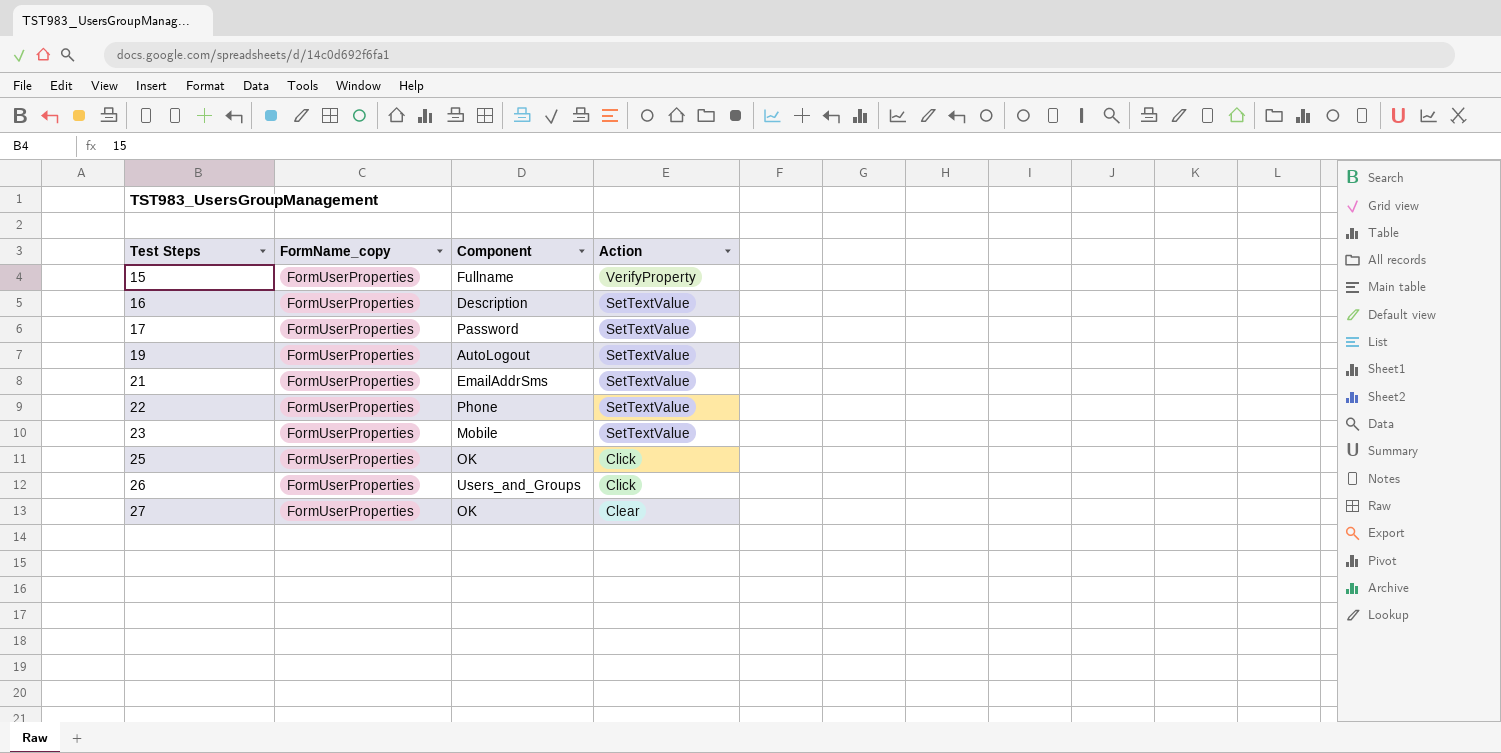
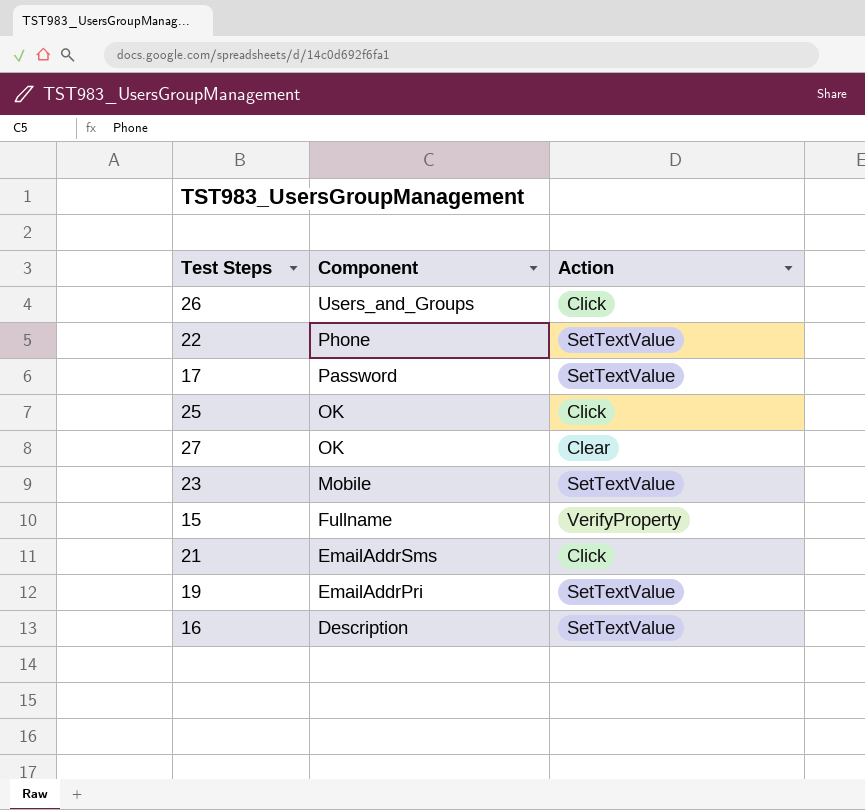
row order: Test Steps ascending -> Component descending
column FormName_copy | position: 2 -> none
21 | Action: SetTextValue -> Click
19 | Component: AutoLogout -> EmailAddrPri

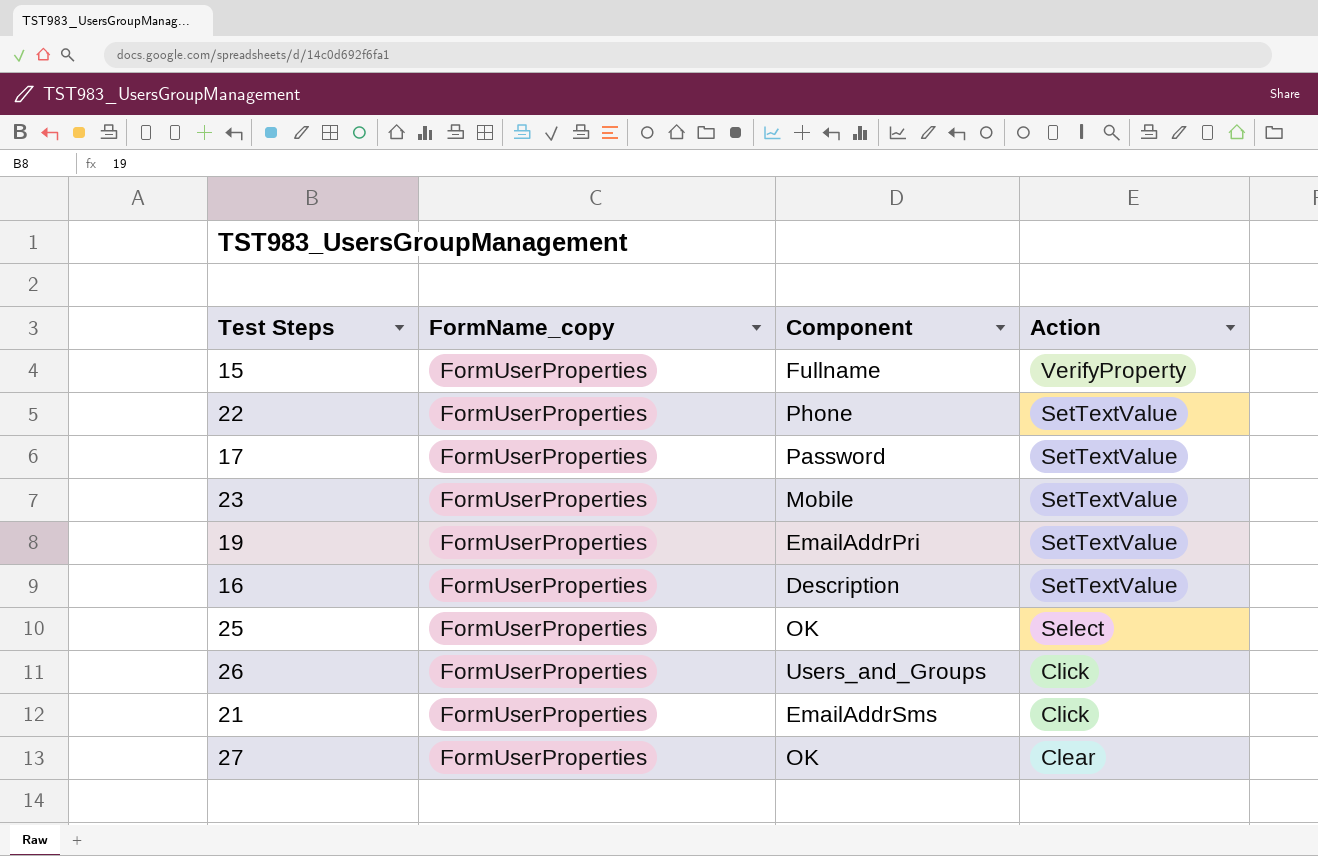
row order: Component descending -> Action descending
column FormName_copy | position: none -> 2
25 | Action: Click -> Select

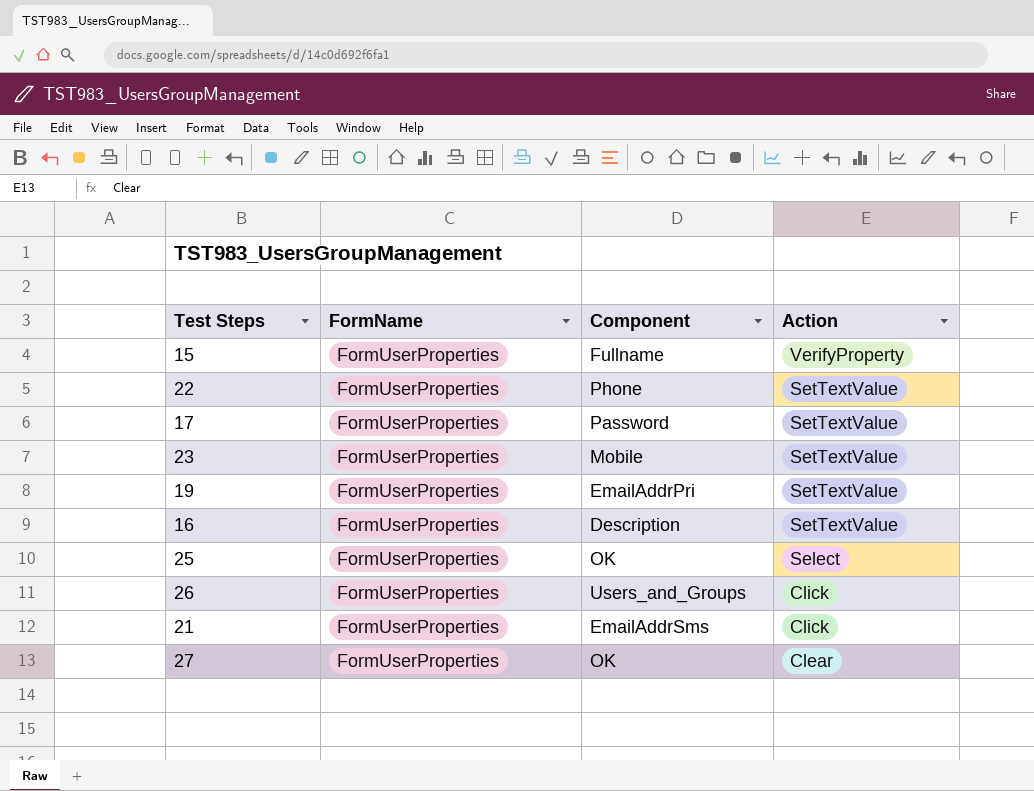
column name: FormName_copy -> FormName

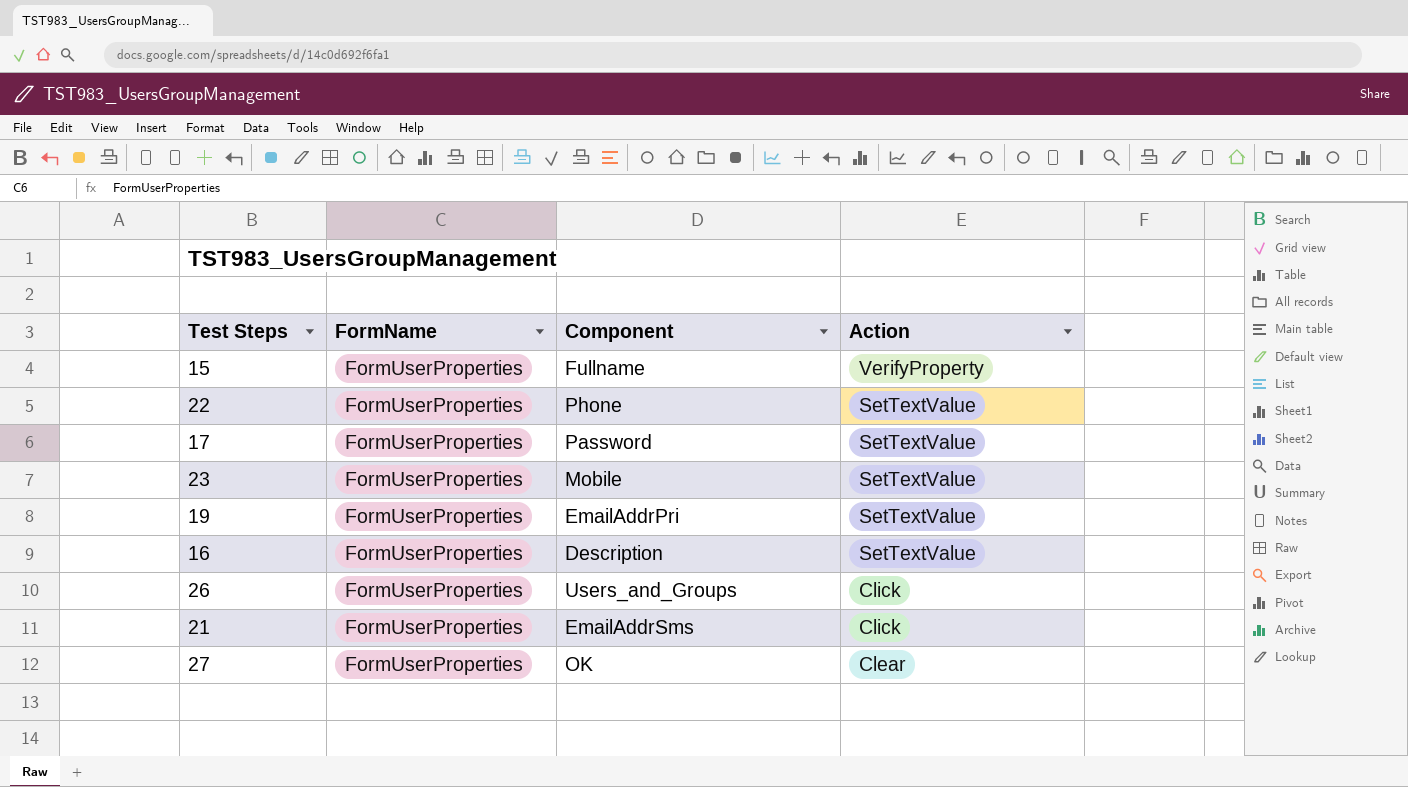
row 25: FormUserProperties | OK | Select -> none

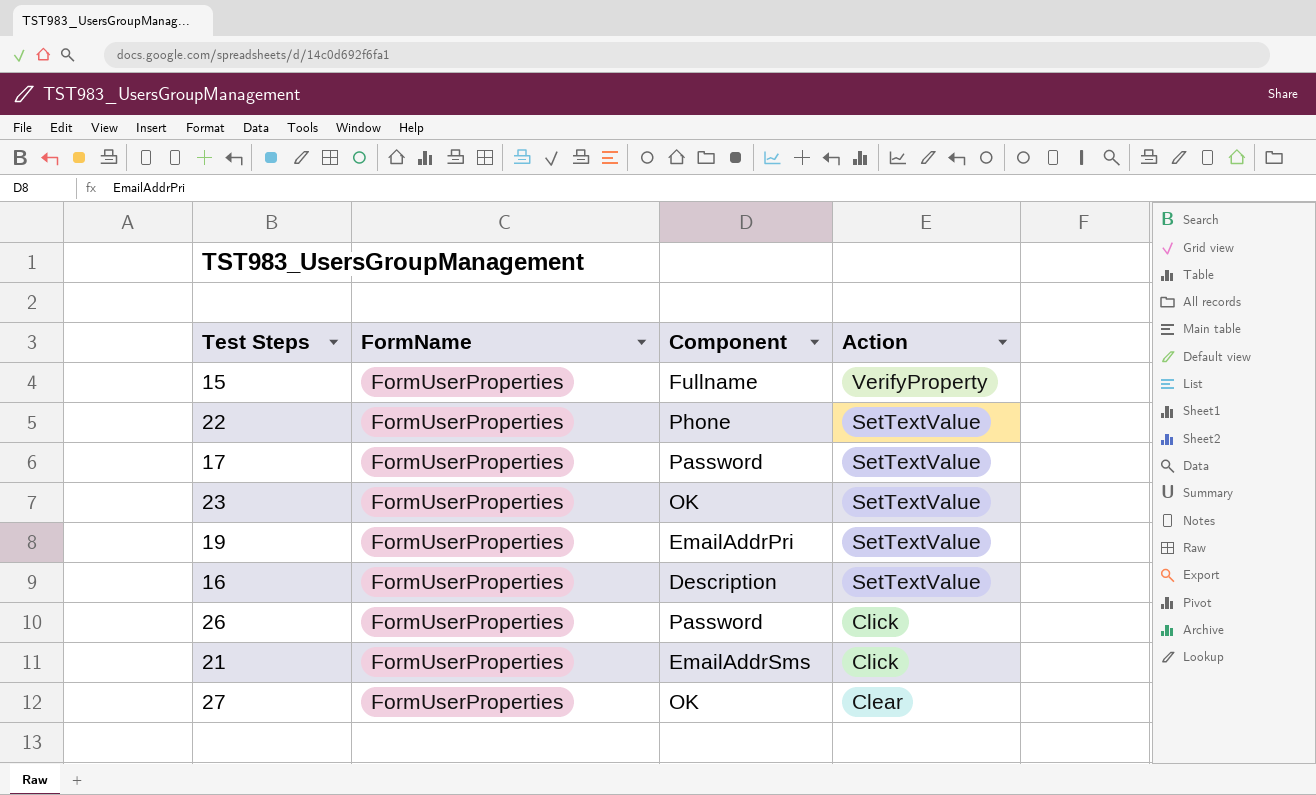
23 | Component: Mobile -> OK
26 | Component: Users_and_Groups -> Password

